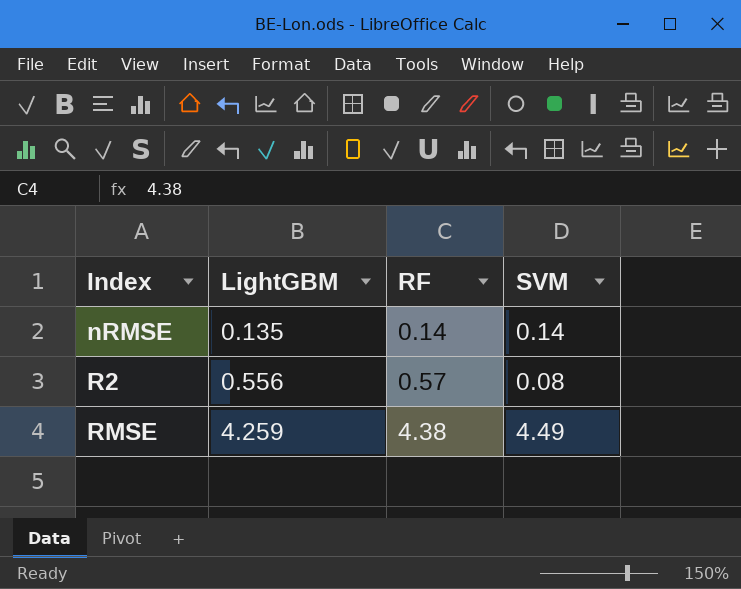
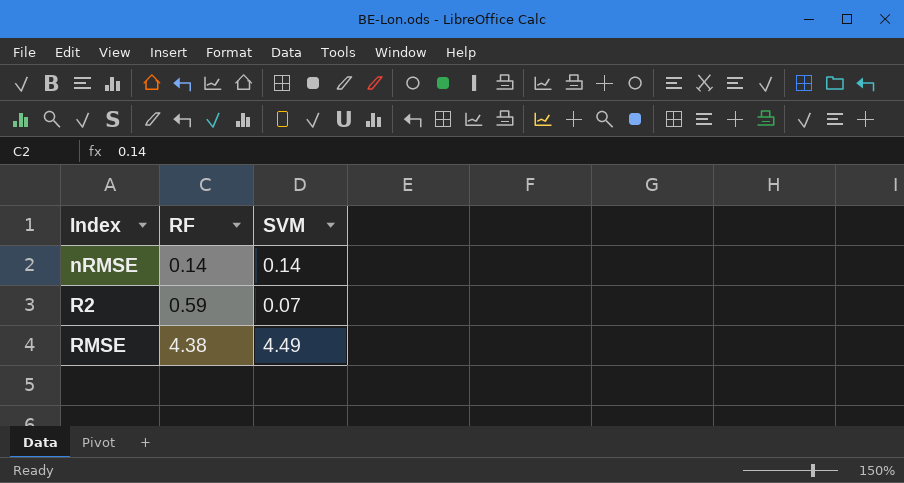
column LightGBM | position: 2 -> none
R2 | RF: 0.57 -> 0.59
R2 | SVM: 0.08 -> 0.07

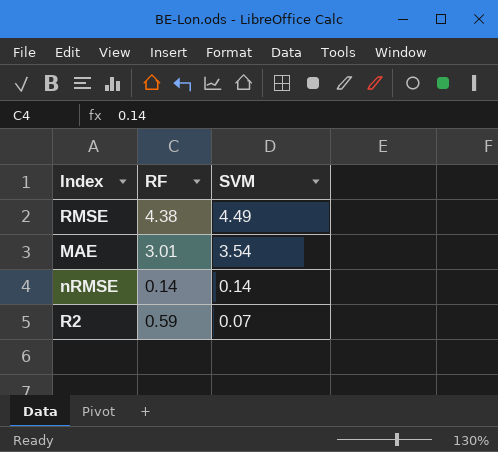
row order: Index ascending -> SVM descending
row MAE: none -> 3.01 | 3.54

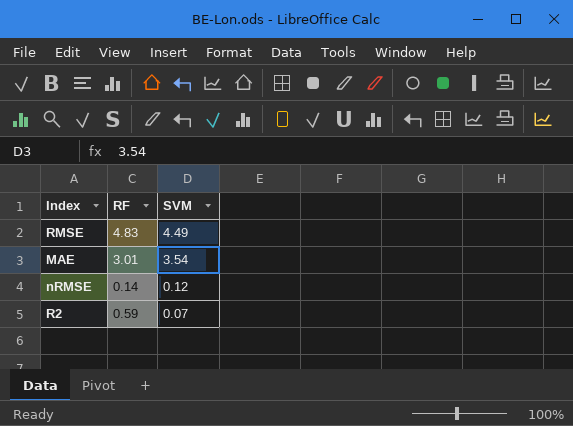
RMSE | RF: 4.38 -> 4.83
nRMSE | SVM: 0.14 -> 0.12

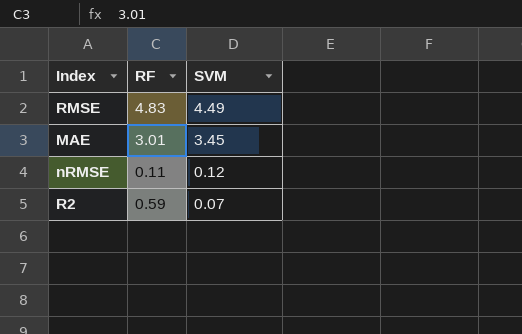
MAE | SVM: 3.54 -> 3.45
nRMSE | RF: 0.14 -> 0.11

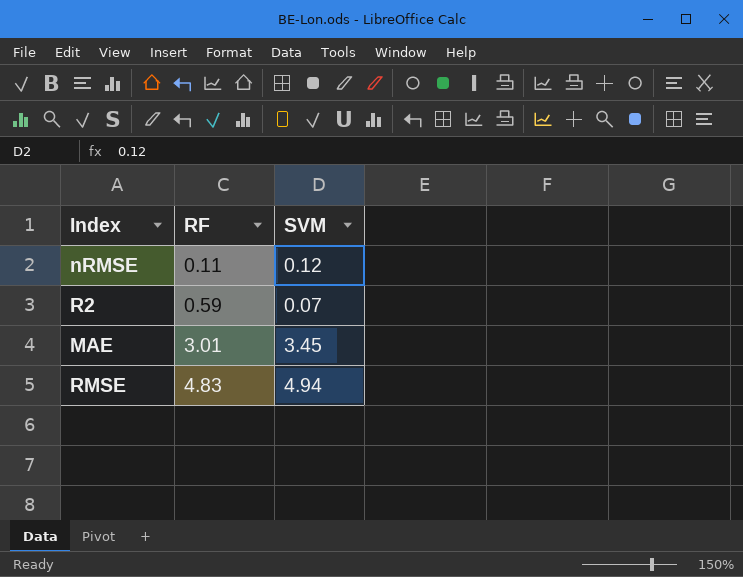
row order: SVM descending -> RF ascending
RMSE | SVM: 4.49 -> 4.94

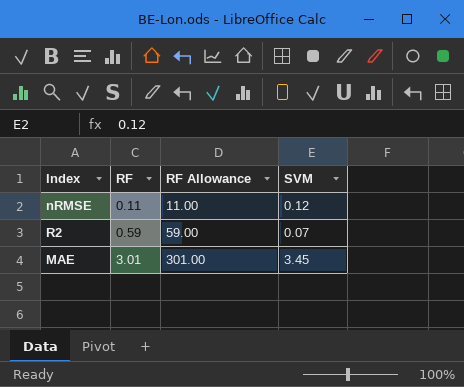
column RF Allowance | formula: none -> [RF] * 100
row RMSE: 4.83 | 4.94 -> none

